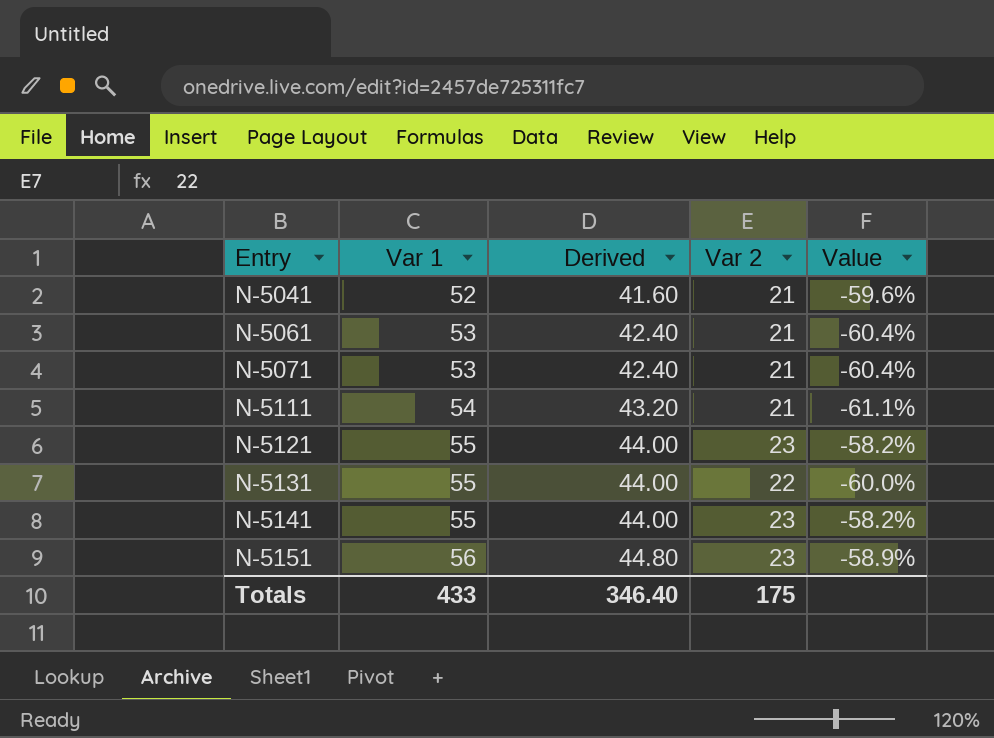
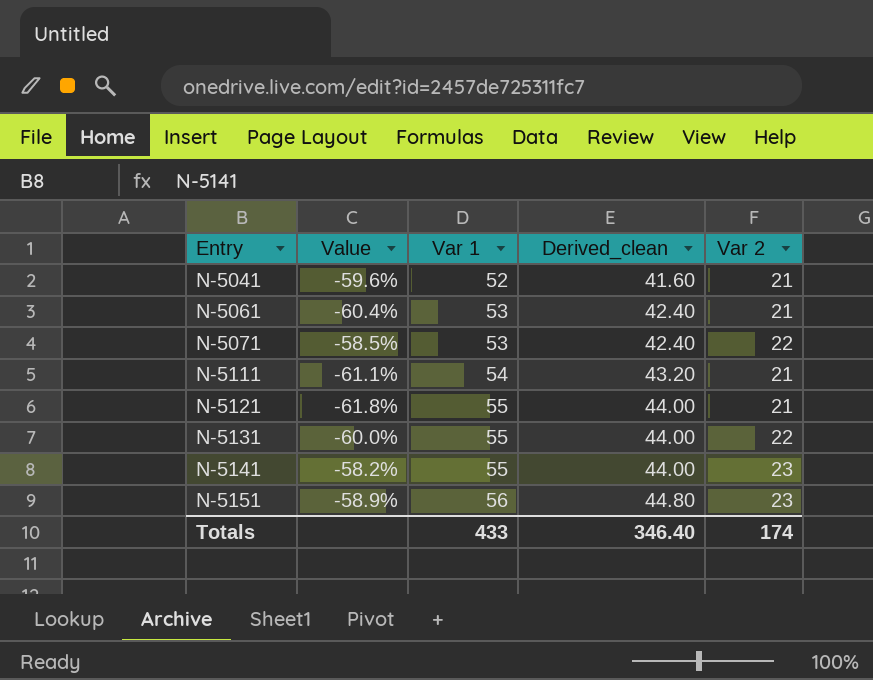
column Value | position: 5 -> 2
column name: Derived -> Derived_clean
N-5071 | Value: -60.4% -> -58.5%
N-5071 | Var 2: 21 -> 22
N-5121 | Value: -58.2% -> -61.8%
N-5121 | Var 2: 23 -> 21
Totals | Var 2: 175 -> 174

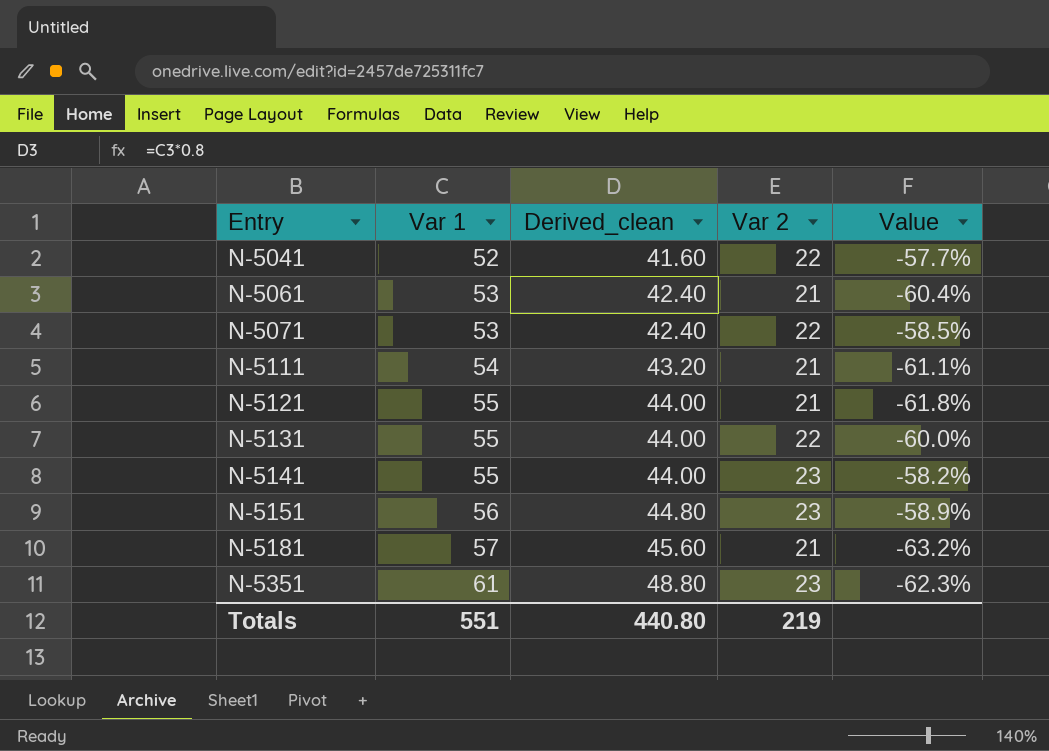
column Value | position: 2 -> 5
N-5041 | Var 2: 21 -> 22
N-5041 | Value: -59.6% -> -57.7%
row N-5181: none -> 57 | 45.60 | 21 | -63.2%
row N-5351: none -> 61 | 48.80 | 23 | -62.3%
Totals | Var 1: 433 -> 551
Totals | Derived_clean: 346.40 -> 440.80
Totals | Var 2: 174 -> 219

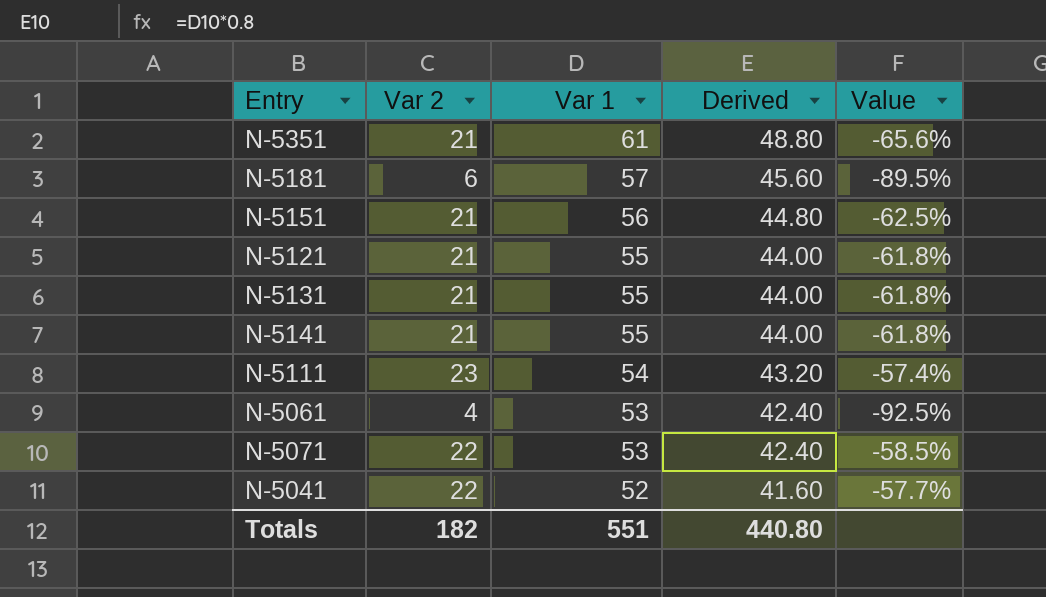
row order: Entry ascending -> Var 1 descending
column Var 2 | position: 4 -> 2
column name: Derived_clean -> Derived
N-5351 | Var 2: 23 -> 21
N-5351 | Value: -62.3% -> -65.6%
N-5181 | Var 2: 21 -> 6
N-5181 | Value: -63.2% -> -89.5%
N-5151 | Var 2: 23 -> 21
N-5151 | Value: -58.9% -> -62.5%
N-5131 | Var 2: 22 -> 21
N-5131 | Value: -60.0% -> -61.8%
N-5141 | Var 2: 23 -> 21
N-5141 | Value: -58.2% -> -61.8%
N-5111 | Var 2: 21 -> 23
N-5111 | Value: -61.1% -> -57.4%
N-5061 | Var 2: 21 -> 4
N-5061 | Value: -60.4% -> -92.5%
Totals | Var 2: 219 -> 182

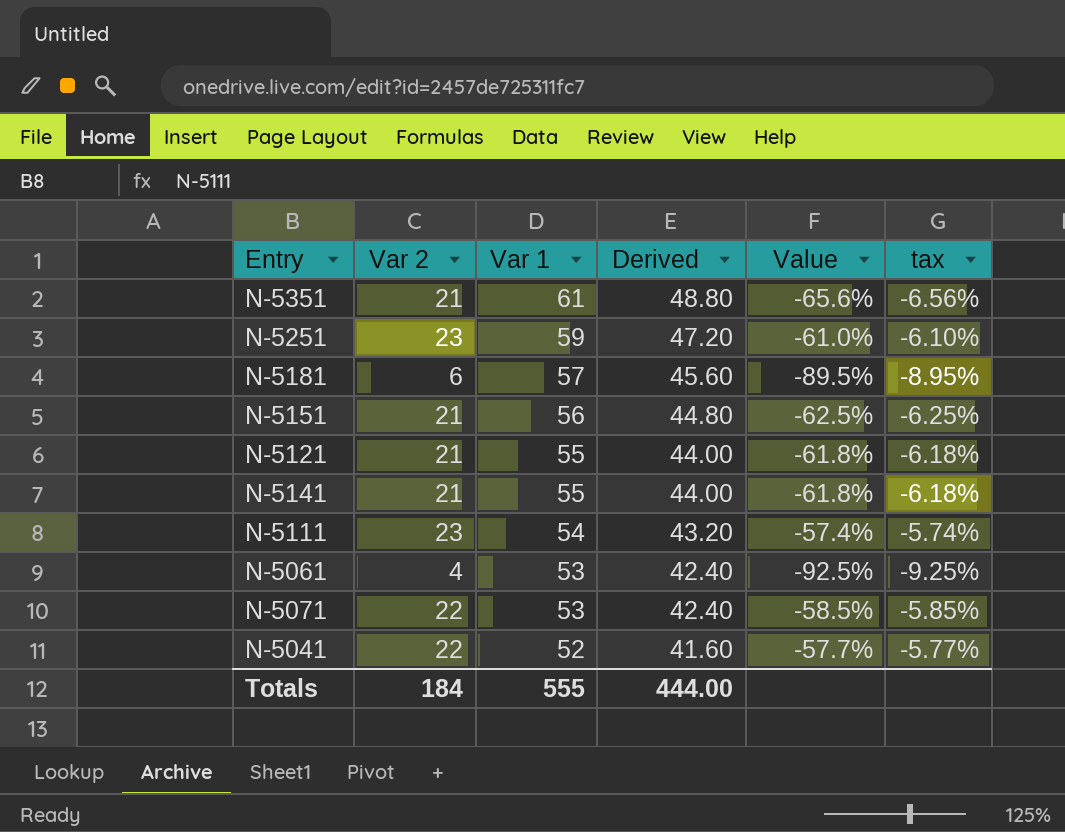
column tax | formula: none -> [Value] * 0.1
row N-5131: 21 | 55 | 44.00 | -61.8% -> none
row N-5251: none -> 23 | 59 | 47.20 | -61.0% | -6.10%
Totals | Var 2: 182 -> 184
Totals | Var 1: 551 -> 555
Totals | Derived: 440.80 -> 444.00

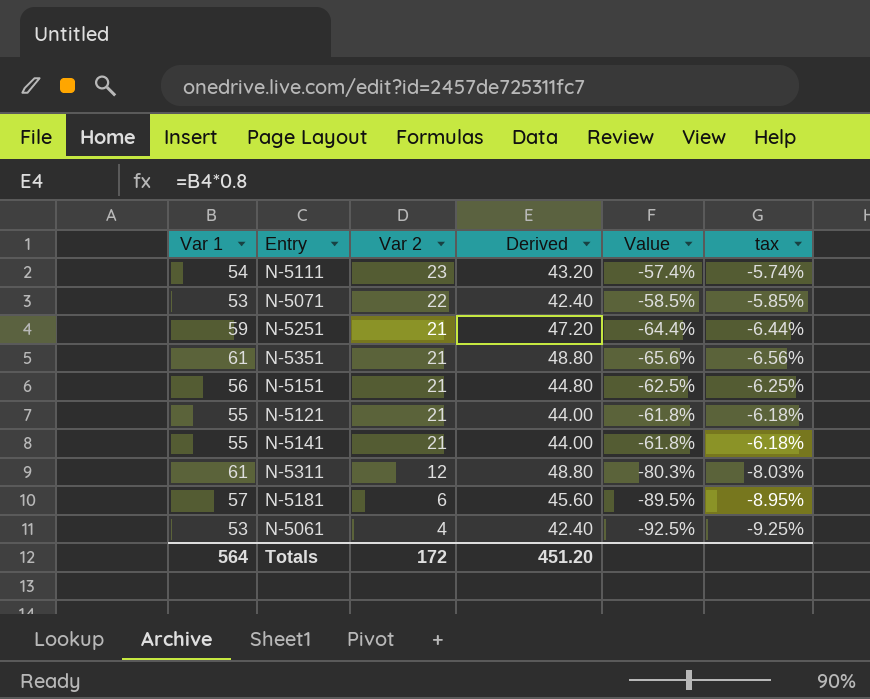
row order: Var 1 descending -> Var 2 descending
column Var 1 | position: 3 -> 1
row N-5041: 22 | 52 | 41.60 | -57.7% | -5.77% -> none
N-5251 | Var 2: 23 -> 21
N-5251 | Value: -61.0% -> -64.4%
N-5251 | tax: -6.10% -> -6.44%
row N-5311: none -> 61 | 12 | 48.80 | -80.3% | -8.03%
Totals | Var 1: 555 -> 564
Totals | Var 2: 184 -> 172
Totals | Derived: 444.00 -> 451.20

